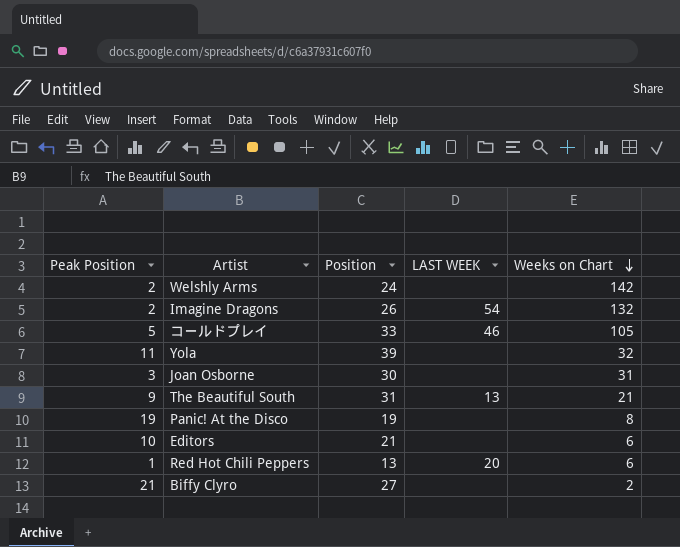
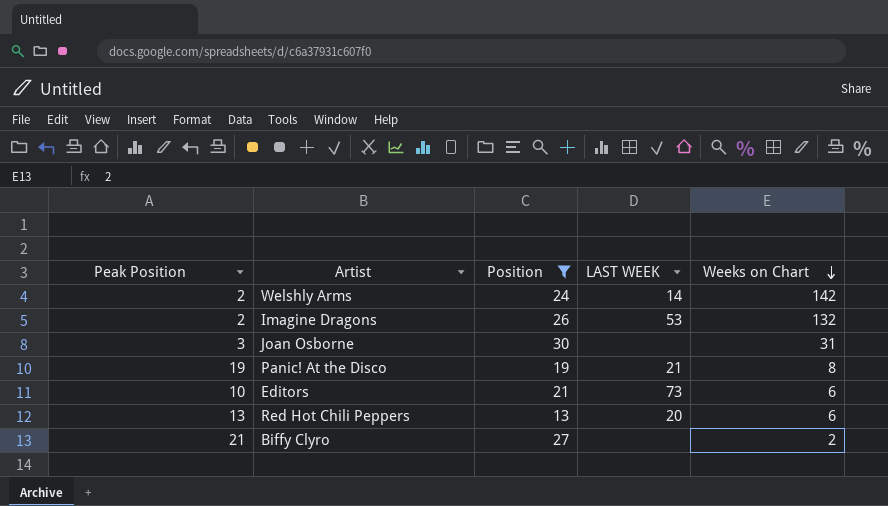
filter: none -> Position <= 30
Welshly Arms | LAST WEEK: none -> 14
Imagine Dragons | LAST WEEK: 54 -> 53
Panic! At the Disco | LAST WEEK: none -> 21
Editors | LAST WEEK: none -> 73
Red Hot Chili Peppers | Peak Position: 1 -> 13

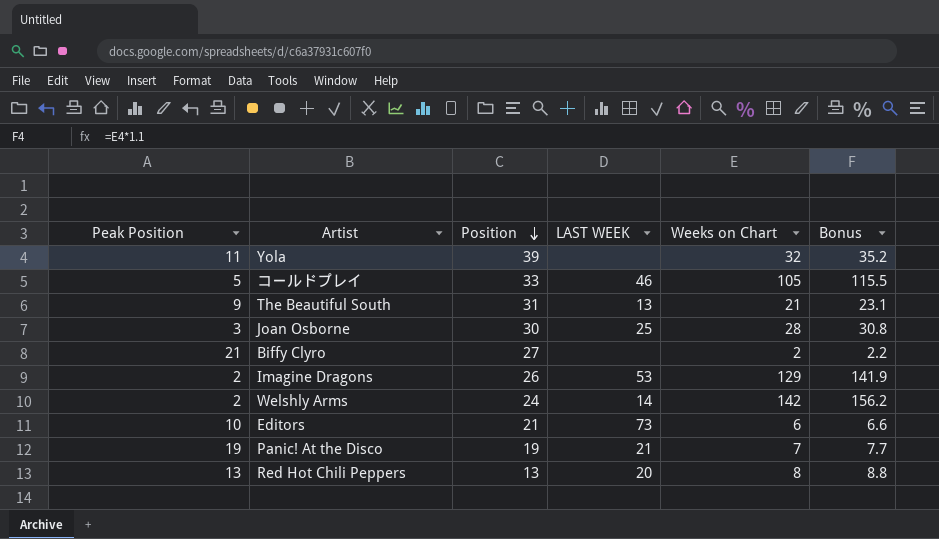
filter: Position <= 30 -> none
row order: Weeks on Chart descending -> Position descending
column Bonus | formula: none -> [Weeks on Chart] * 1.1
Joan Osborne | LAST WEEK: none -> 25
Joan Osborne | Weeks on Chart: 31 -> 28
Imagine Dragons | Weeks on Chart: 132 -> 129
Panic! At the Disco | Weeks on Chart: 8 -> 7
Red Hot Chili Peppers | Weeks on Chart: 6 -> 8

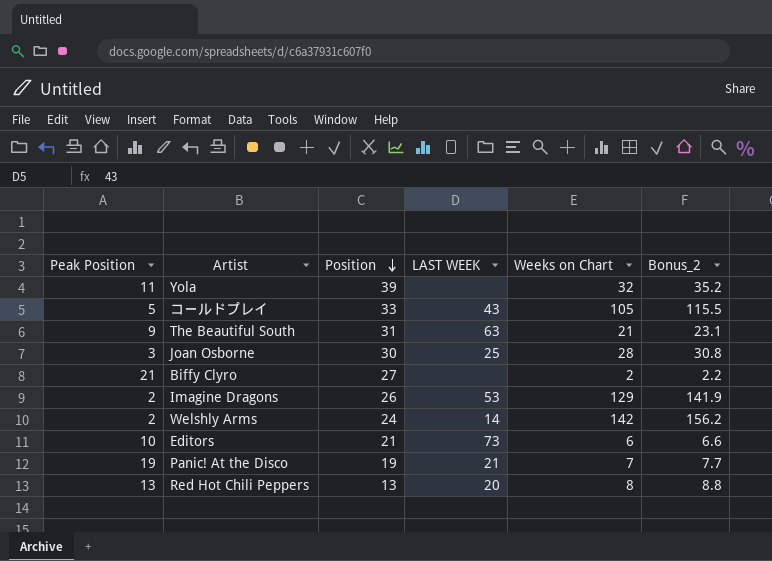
column name: Bonus -> Bonus_2
コールドプレイ | LAST WEEK: 46 -> 43
The Beautiful South | LAST WEEK: 13 -> 63

